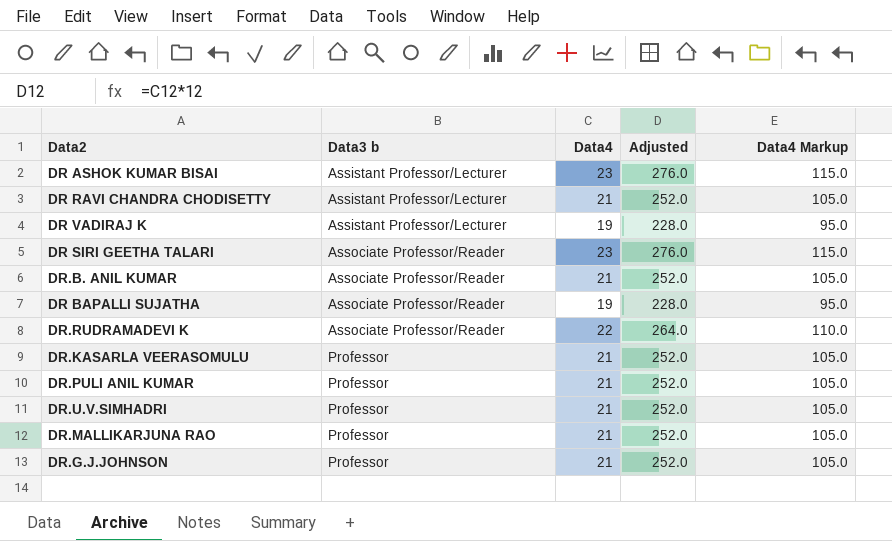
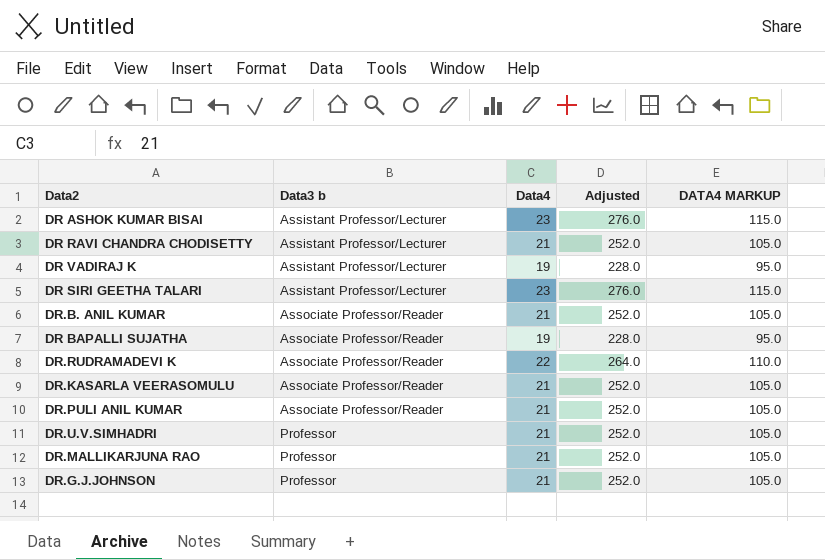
column name: Data4 Markup -> DATA4 MARKUP
DR SIRI GEETHA TALARI | Data3 b: Associate Professor/Reader -> Assistant Professor/Lecturer
DR.KASARLA VEERASOMULU | Data3 b: Professor -> Associate Professor/Reader
DR.PULI ANIL KUMAR | Data3 b: Professor -> Associate Professor/Reader

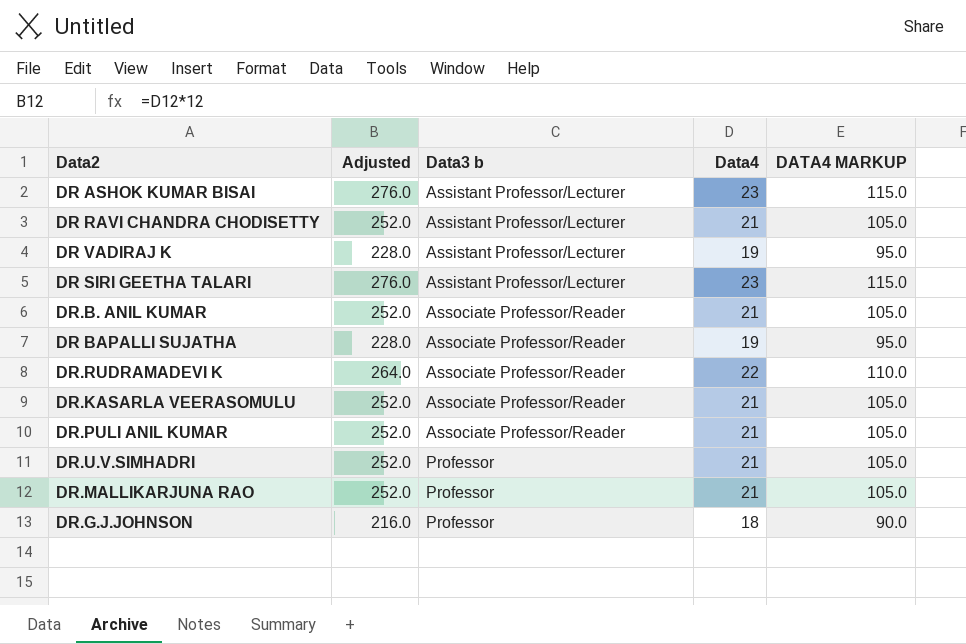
column Adjusted | position: 4 -> 2
DR.G.J.JOHNSON | Adjusted: 252.0 -> 216.0
DR.G.J.JOHNSON | Data4: 21 -> 18
DR.G.J.JOHNSON | DATA4 MARKUP: 105.0 -> 90.0

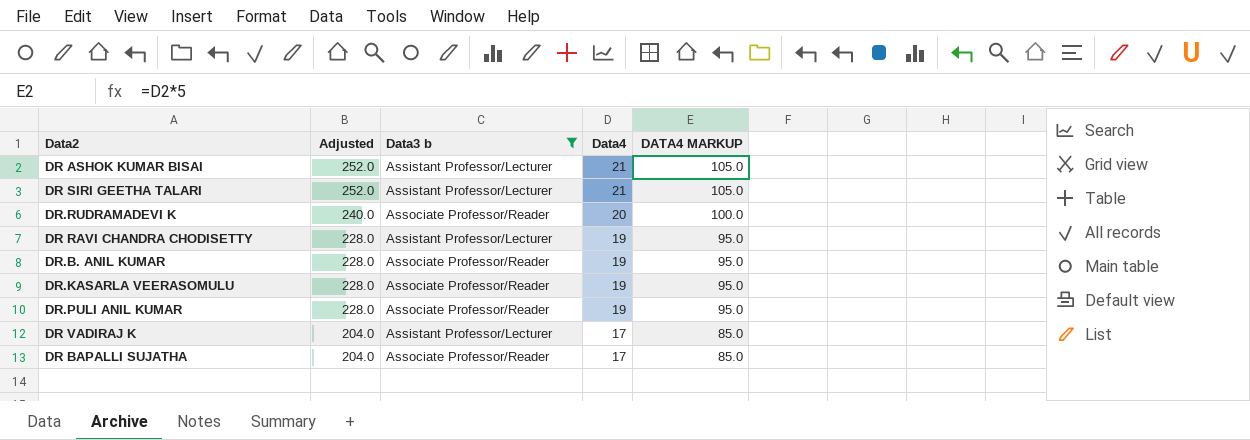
filter: none -> Data3 b != Professor
row order: Data3 b ascending -> Adjusted descending
DR ASHOK KUMAR BISAI | Adjusted: 276.0 -> 252.0
DR ASHOK KUMAR BISAI | Data4: 23 -> 21
DR ASHOK KUMAR BISAI | DATA4 MARKUP: 115.0 -> 105.0
DR SIRI GEETHA TALARI | Adjusted: 276.0 -> 252.0
DR SIRI GEETHA TALARI | Data4: 23 -> 21
DR SIRI GEETHA TALARI | DATA4 MARKUP: 115.0 -> 105.0
DR.RUDRAMADEVI K | Adjusted: 264.0 -> 240.0
DR.RUDRAMADEVI K | Data4: 22 -> 20
DR.RUDRAMADEVI K | DATA4 MARKUP: 110.0 -> 100.0
DR RAVI CHANDRA CHODISETTY | Adjusted: 252.0 -> 228.0
DR RAVI CHANDRA CHODISETTY | Data4: 21 -> 19
DR RAVI CHANDRA CHODISETTY | DATA4 MARKUP: 105.0 -> 95.0
DR.B. ANIL KUMAR | Adjusted: 252.0 -> 228.0
DR.B. ANIL KUMAR | Data4: 21 -> 19
DR.B. ANIL KUMAR | DATA4 MARKUP: 105.0 -> 95.0
DR.KASARLA VEERASOMULU | Adjusted: 252.0 -> 228.0
DR.KASARLA VEERASOMULU | Data4: 21 -> 19
DR.KASARLA VEERASOMULU | DATA4 MARKUP: 105.0 -> 95.0
DR.PULI ANIL KUMAR | Adjusted: 252.0 -> 228.0
DR.PULI ANIL KUMAR | Data4: 21 -> 19
DR.PULI ANIL KUMAR | DATA4 MARKUP: 105.0 -> 95.0
DR VADIRAJ K | Adjusted: 228.0 -> 204.0
DR VADIRAJ K | Data4: 19 -> 17
DR VADIRAJ K | DATA4 MARKUP: 95.0 -> 85.0
DR BAPALLI SUJATHA | Adjusted: 228.0 -> 204.0
DR BAPALLI SUJATHA | Data4: 19 -> 17
DR BAPALLI SUJATHA | DATA4 MARKUP: 95.0 -> 85.0

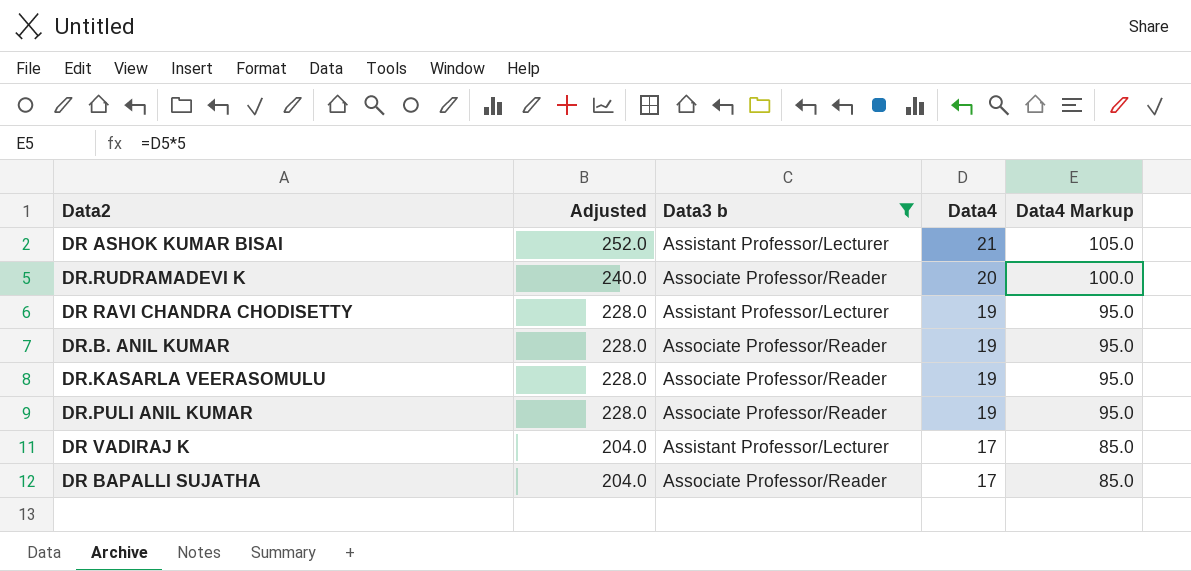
column name: DATA4 MARKUP -> Data4 Markup
row DR SIRI GEETHA TALARI: 252.0 | Assistant Professor/Lecturer | 21 | 105.0 -> none

